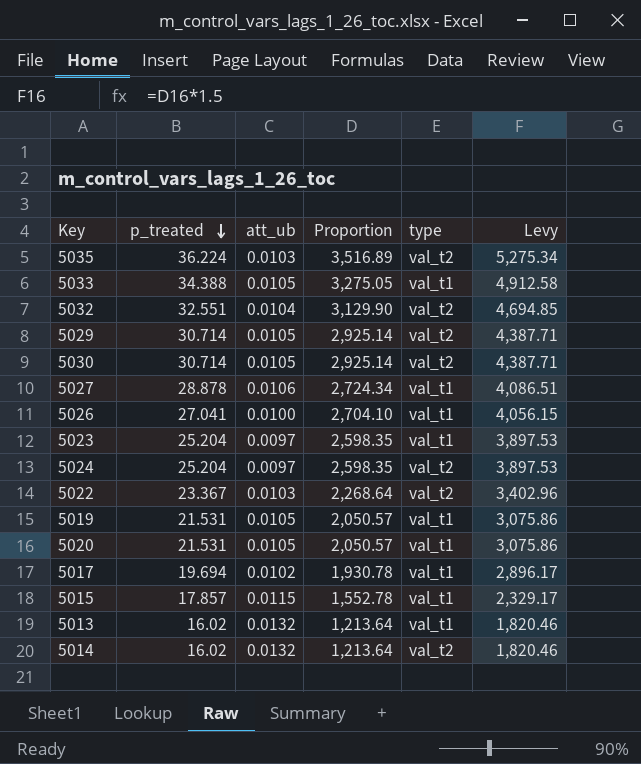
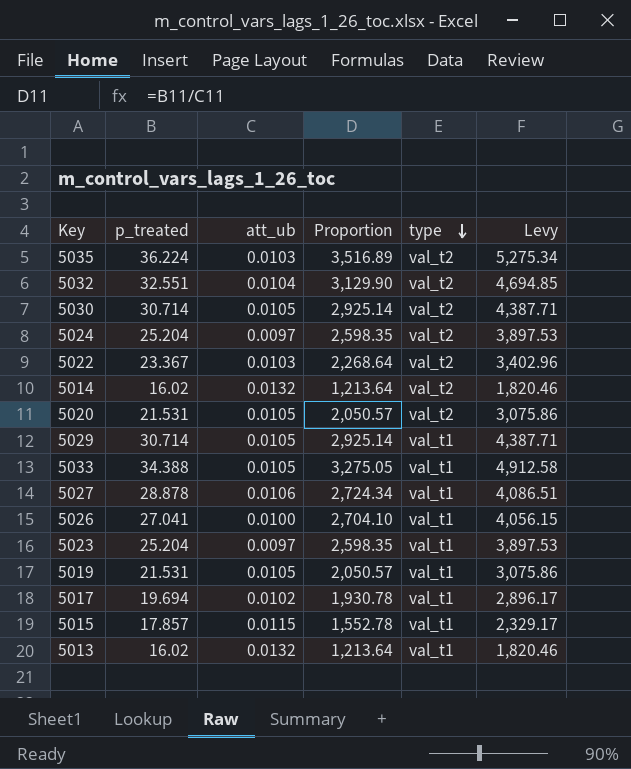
row order: p_treated descending -> type descending
5020 | type: val_t1 -> val_t2
5029 | type: val_t2 -> val_t1

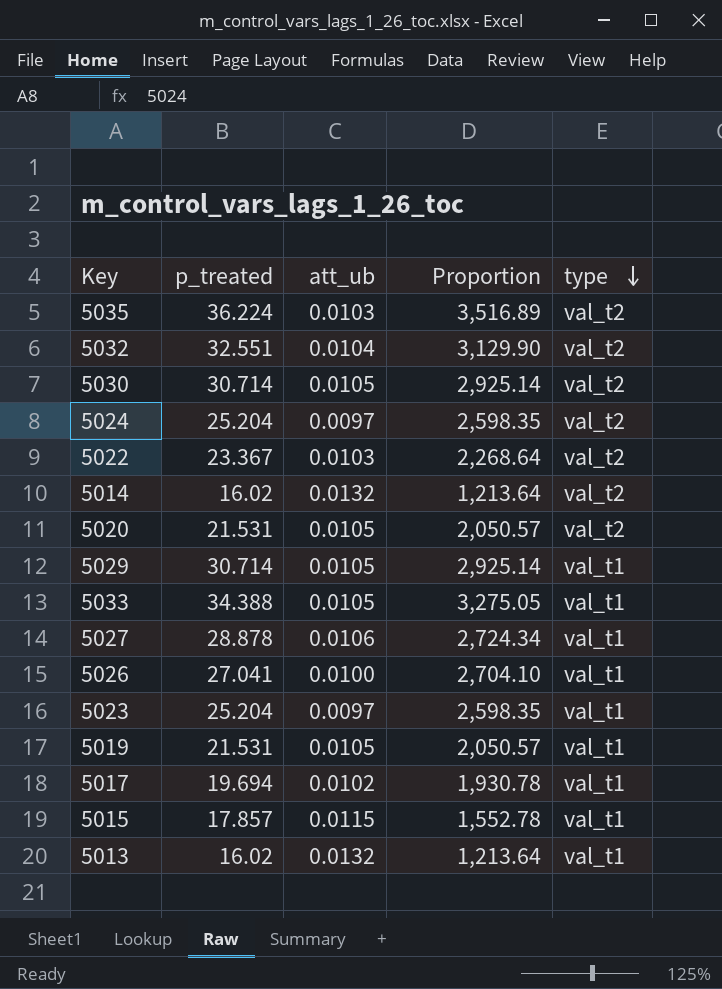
column Levy | formula: [Proportion] * 1.5 -> none

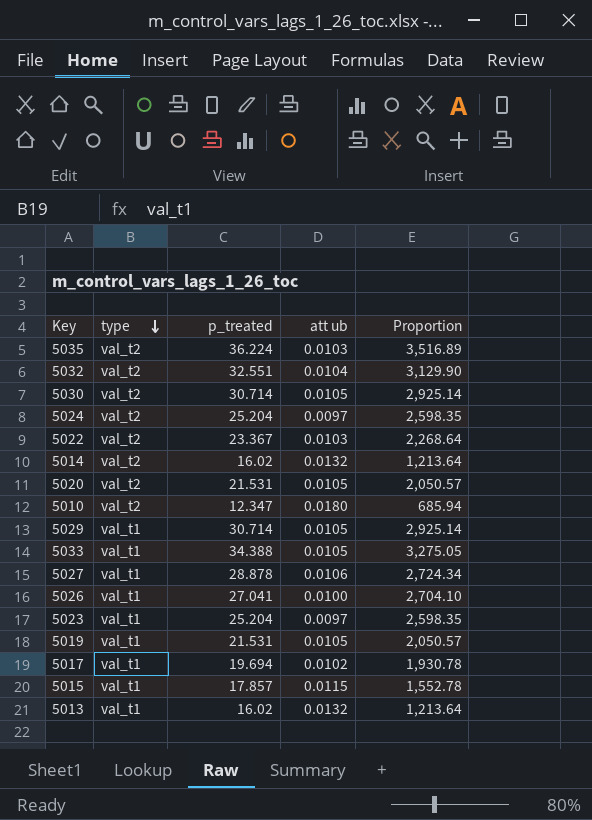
column type | position: 5 -> 2
column name: att_ub -> att ub
row 5010: none -> val_t2 | 12.347 | 0.0180 | 685.94

